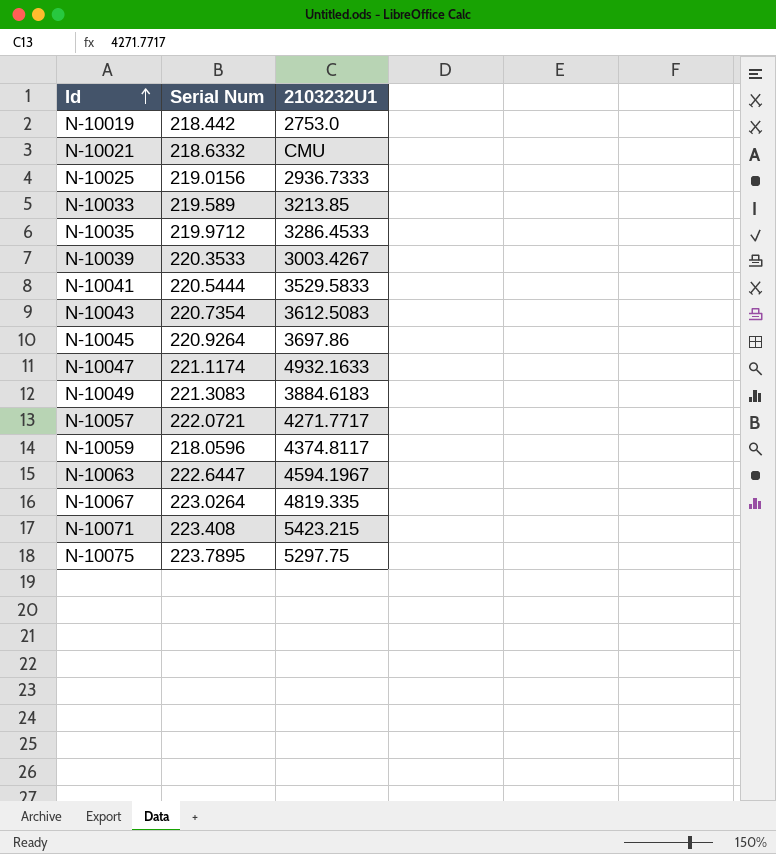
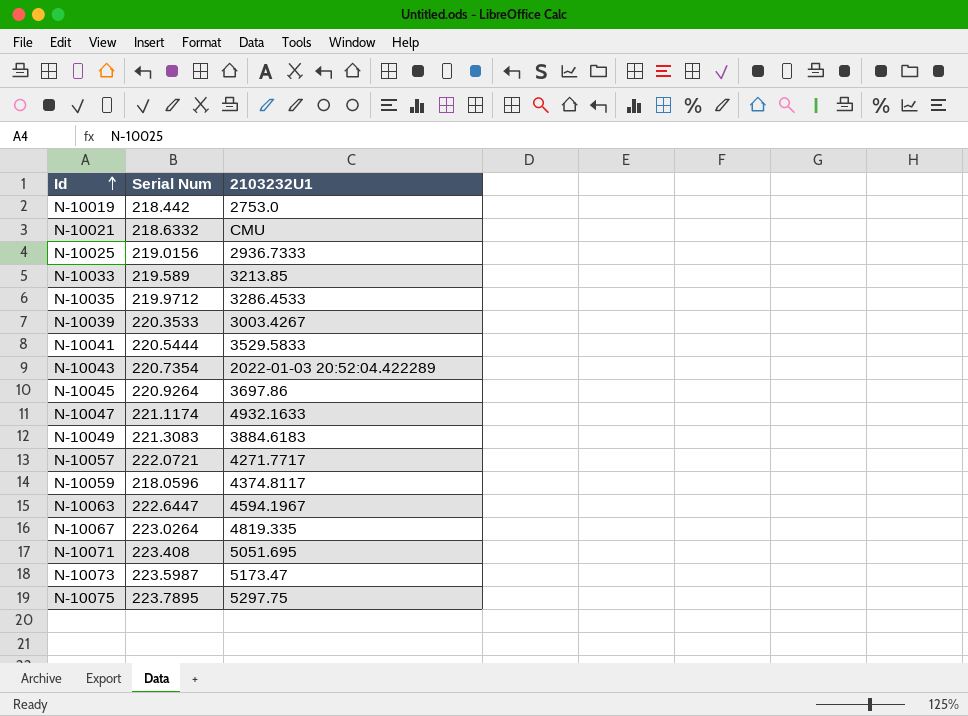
N-10043 | 2103232U1: 3612.5083 -> 2022-01-03 20:52:04.422289
N-10071 | 2103232U1: 5423.215 -> 5051.695
row N-10073: none -> 223.5987 | 5173.47

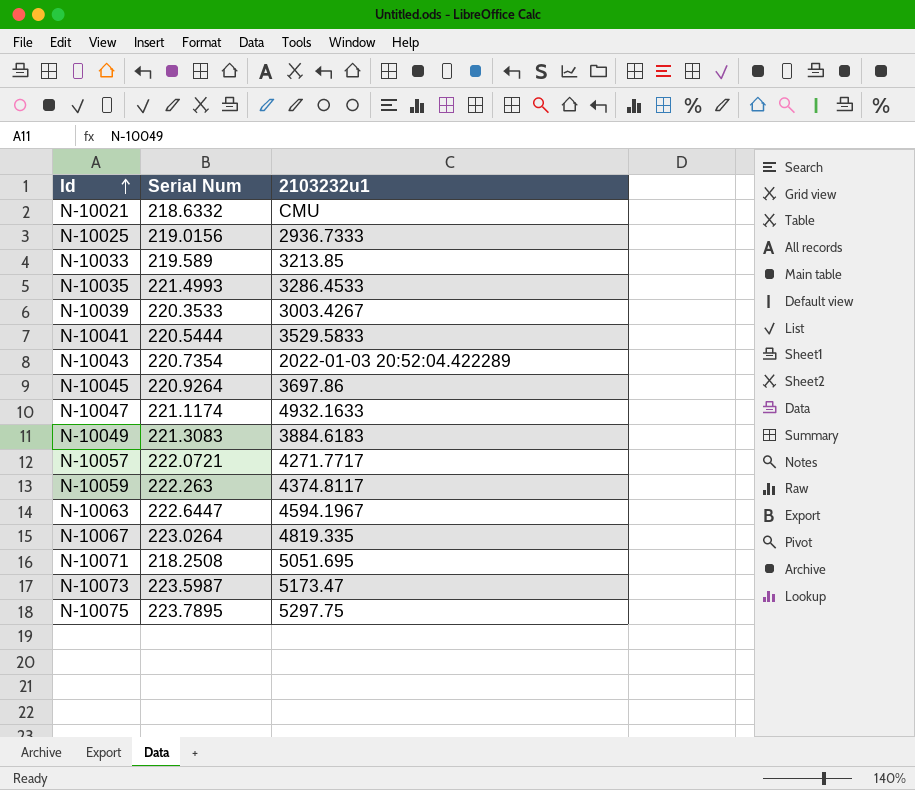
column name: 2103232U1 -> 2103232u1
row N-10019: 218.442 | 2753.0 -> none
N-10035 | Serial Num: 219.9712 -> 221.4993
N-10059 | Serial Num: 218.0596 -> 222.263
N-10071 | Serial Num: 223.408 -> 218.2508

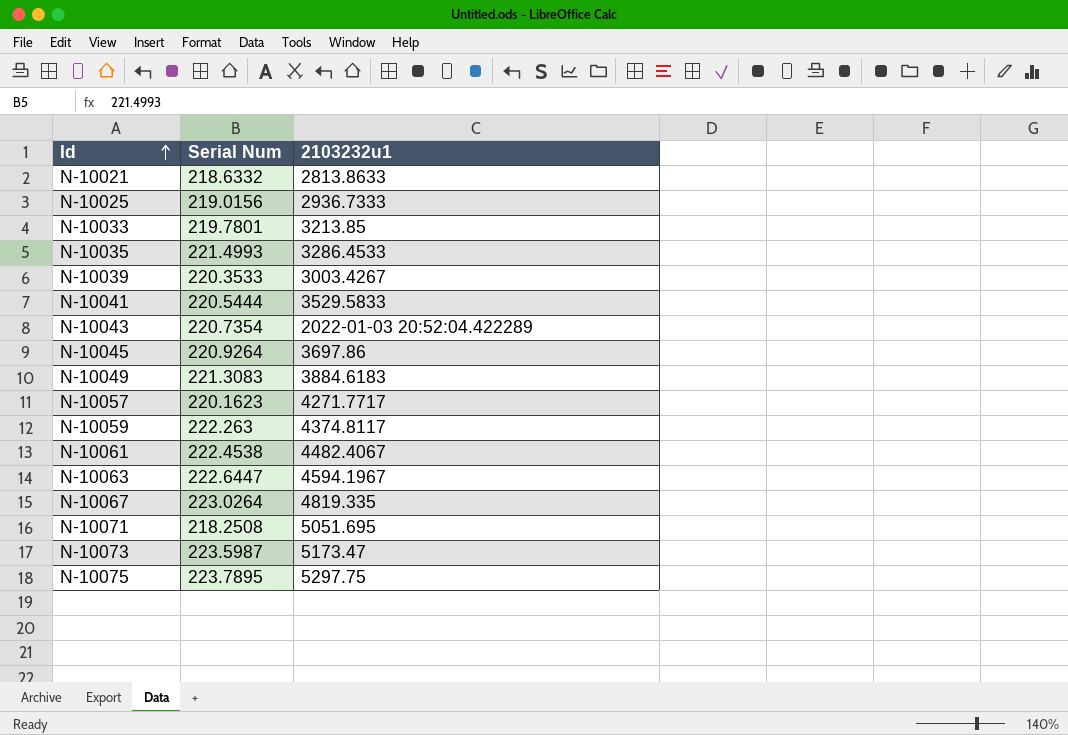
row N-10047: 221.1174 | 4932.1633 -> none
N-10021 | 2103232u1: CMU -> 2813.8633
N-10033 | Serial Num: 219.589 -> 219.7801
N-10057 | Serial Num: 222.0721 -> 220.1623
row N-10061: none -> 222.4538 | 4482.4067

